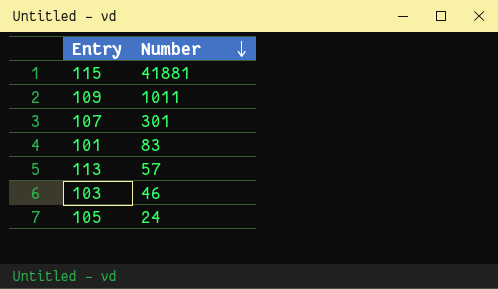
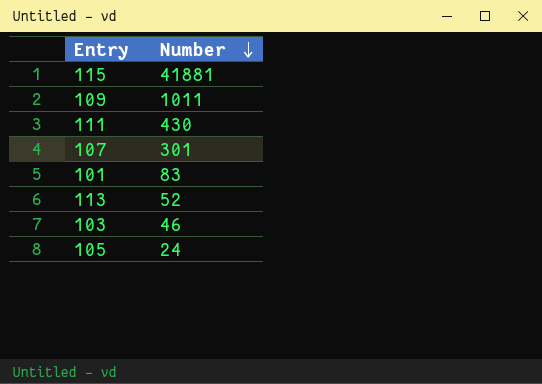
row 111: none -> 430
113 | Number: 57 -> 52

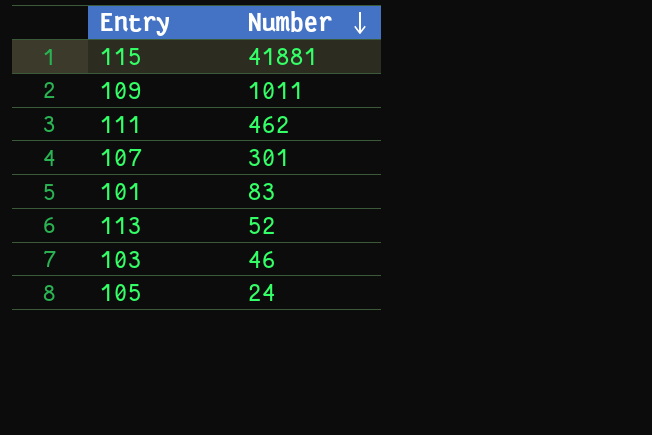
111 | Number: 430 -> 462

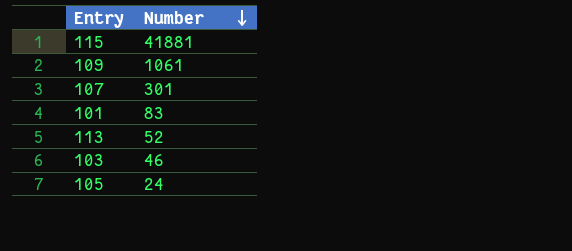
row 111: 462 -> none
109 | Number: 1011 -> 1061

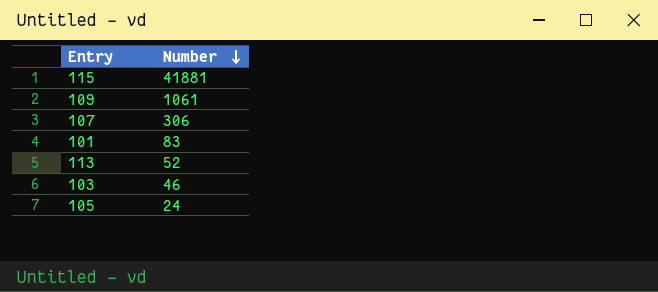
107 | Number: 301 -> 306

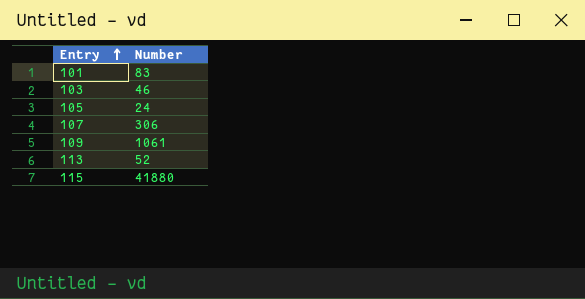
row order: Number descending -> Entry ascending
115 | Number: 41881 -> 41880

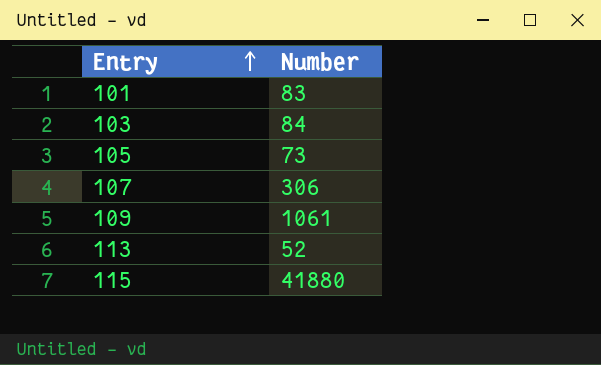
103 | Number: 46 -> 84
105 | Number: 24 -> 73

